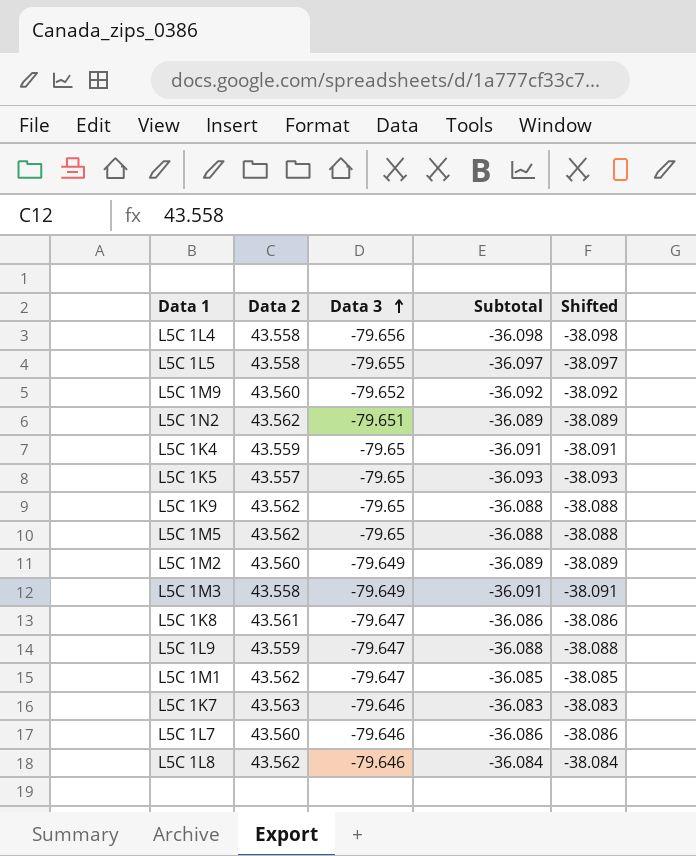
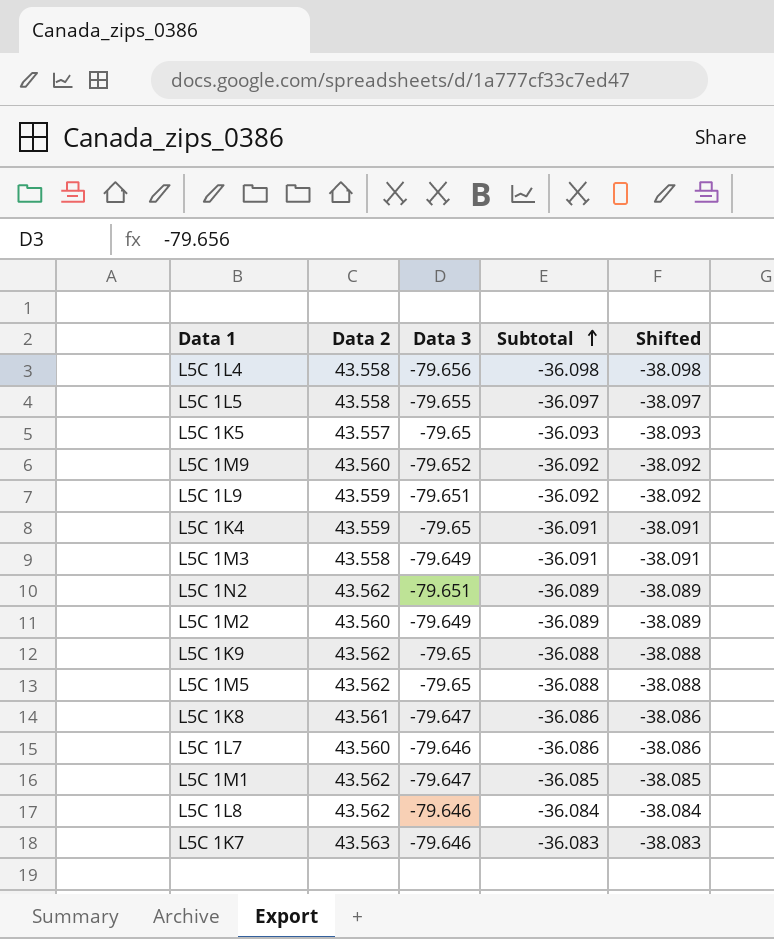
row order: Data 3 ascending -> Subtotal ascending
L5C 1L9 | Data 3: -79.647 -> -79.651
L5C 1L9 | Subtotal: -36.088 -> -36.092
L5C 1L9 | Shifted: -38.088 -> -38.092

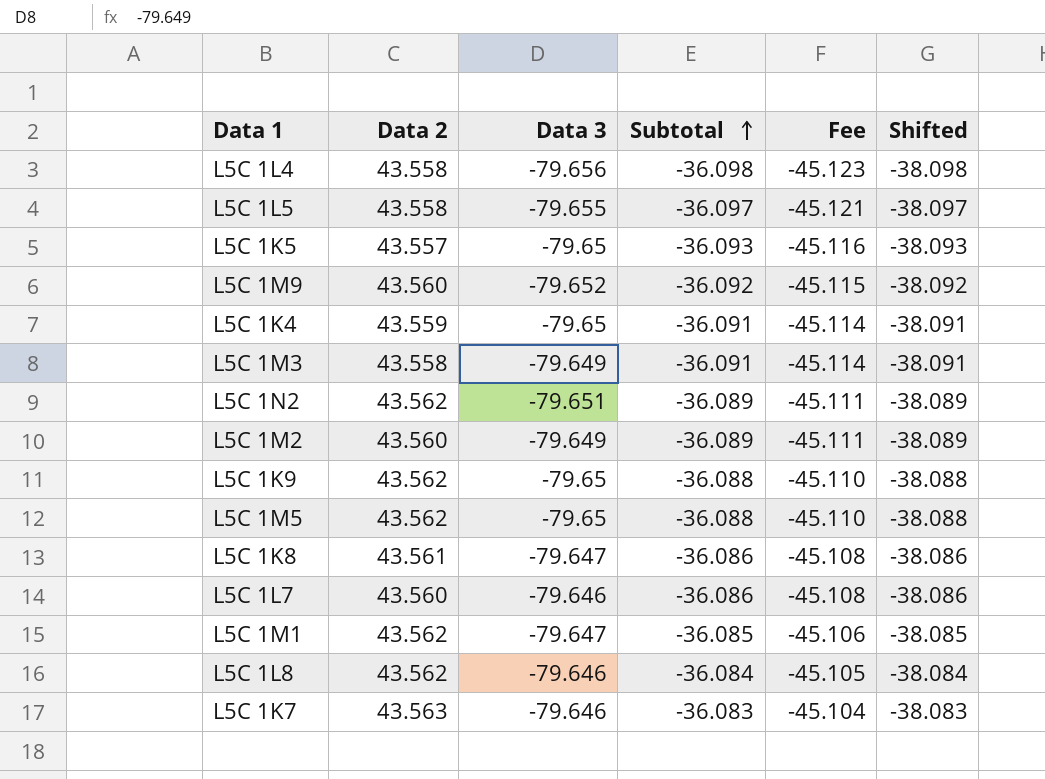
column Fee | formula: none -> [Subtotal] * 1.25
row L5C 1L9: 43.559 | -79.651 | -36.092 | -38.092 -> none

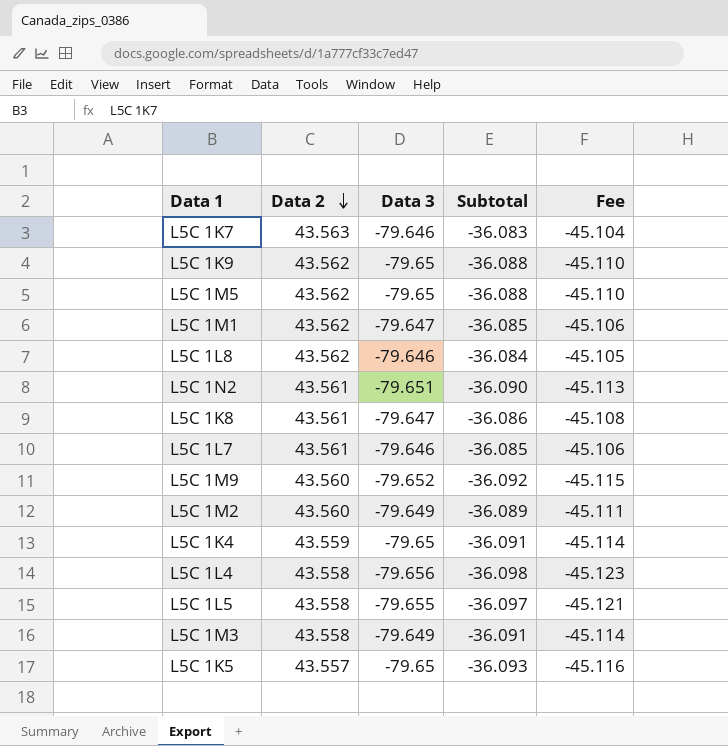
row order: Subtotal ascending -> Data 2 descending
column Shifted | formula: [Subtotal] - 2 -> none
L5C 1N2 | Data 2: 43.562 -> 43.561
L5C 1N2 | Subtotal: -36.089 -> -36.090
L5C 1N2 | Fee: -45.111 -> -45.113
L5C 1L7 | Data 2: 43.560 -> 43.561
L5C 1L7 | Subtotal: -36.086 -> -36.085
L5C 1L7 | Fee: -45.108 -> -45.106

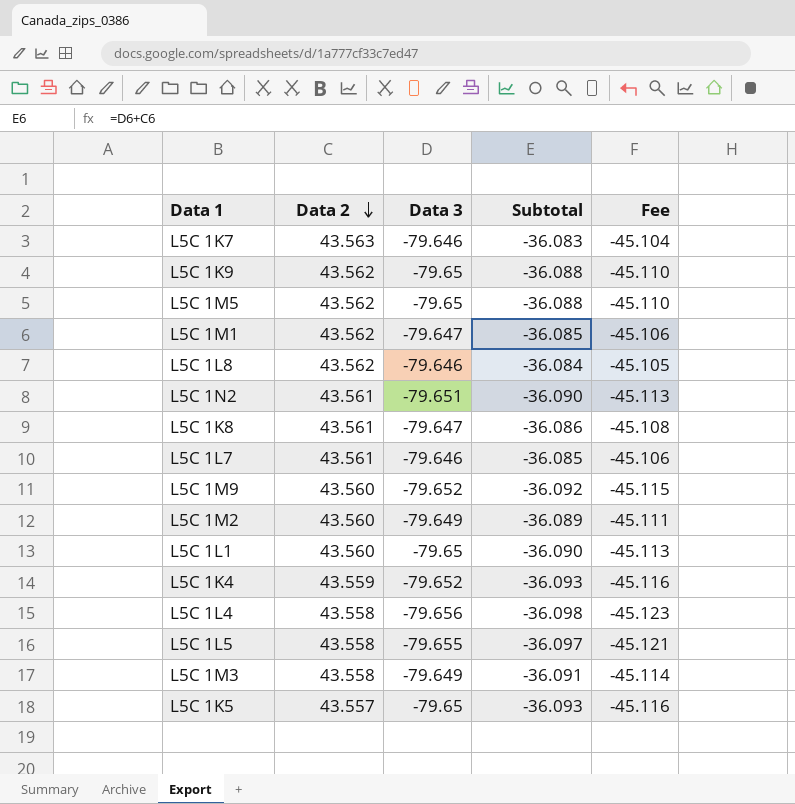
row L5C 1L1: none -> 43.560 | -79.65 | -36.090 | -45.113
L5C 1K4 | Data 3: -79.65 -> -79.652
L5C 1K4 | Subtotal: -36.091 -> -36.093
L5C 1K4 | Fee: -45.114 -> -45.116

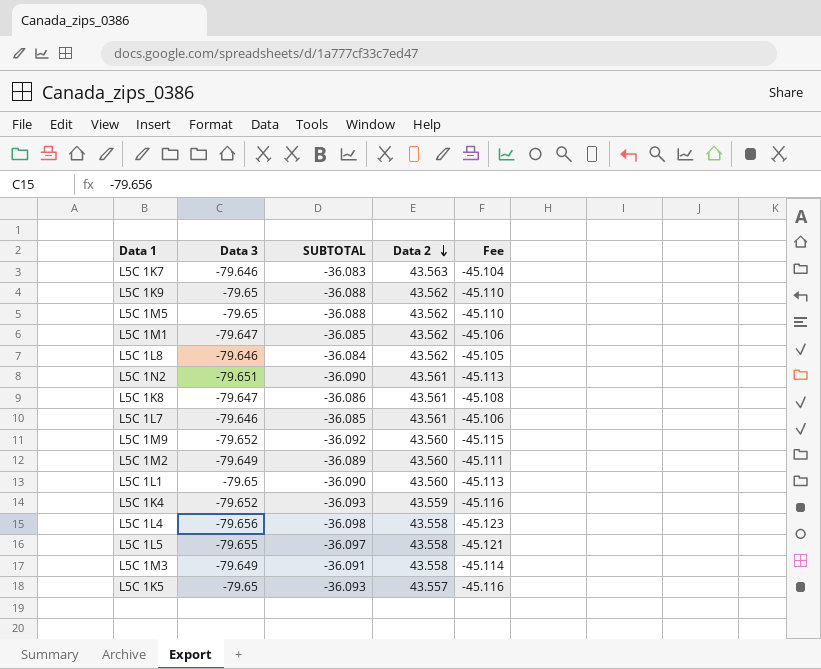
column name: Subtotal -> SUBTOTAL
column Data 2 | position: 2 -> 4

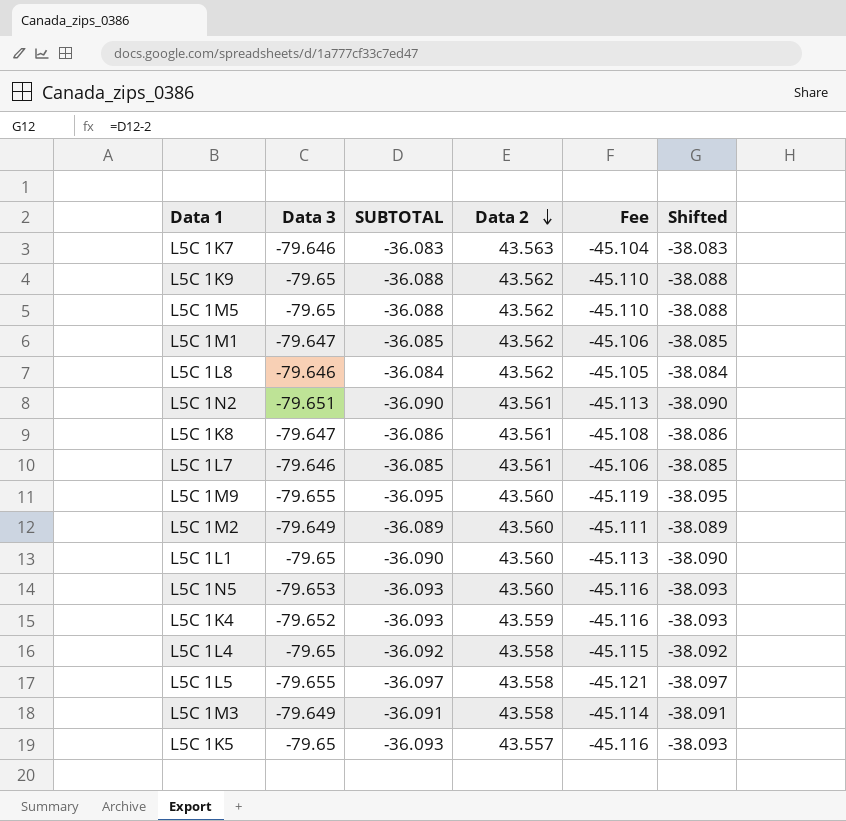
column Shifted | formula: none -> [SUBTOTAL] - 2
L5C 1M9 | Data 3: -79.652 -> -79.655
L5C 1M9 | SUBTOTAL: -36.092 -> -36.095
L5C 1M9 | Fee: -45.115 -> -45.119
row L5C 1N5: none -> -79.653 | -36.093 | 43.560 | -45.116 | -38.093
L5C 1L4 | Data 3: -79.656 -> -79.65
L5C 1L4 | SUBTOTAL: -36.098 -> -36.092
L5C 1L4 | Fee: -45.123 -> -45.115

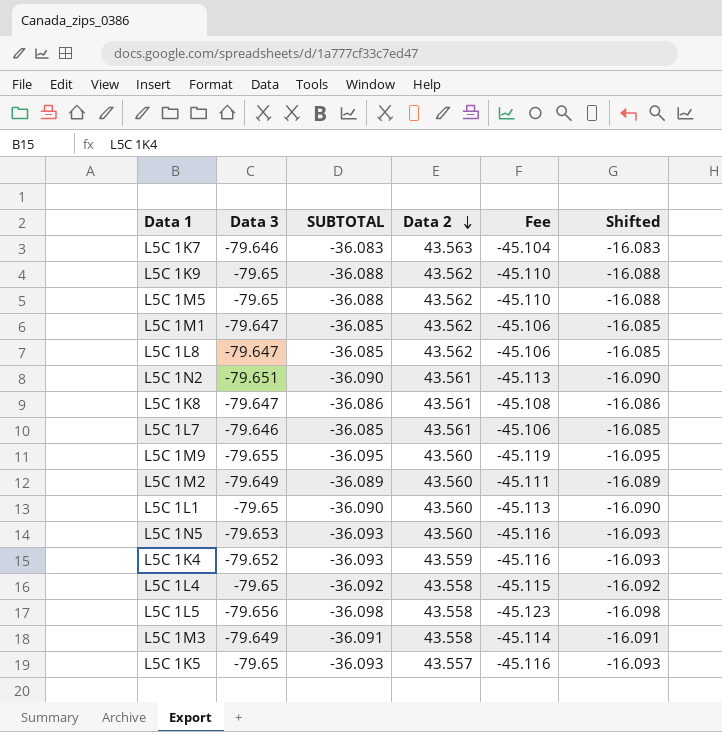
column Shifted | formula: [SUBTOTAL] - 2 -> [SUBTOTAL] + 20
L5C 1L8 | Data 3: -79.646 -> -79.647
L5C 1L8 | SUBTOTAL: -36.084 -> -36.085
L5C 1L8 | Fee: -45.105 -> -45.106
L5C 1L5 | Data 3: -79.655 -> -79.656
L5C 1L5 | SUBTOTAL: -36.097 -> -36.098
L5C 1L5 | Fee: -45.121 -> -45.123

